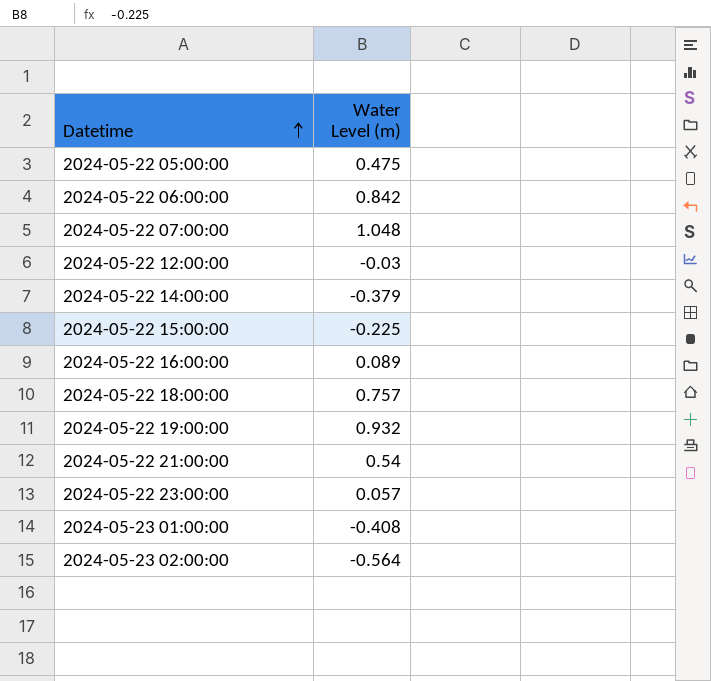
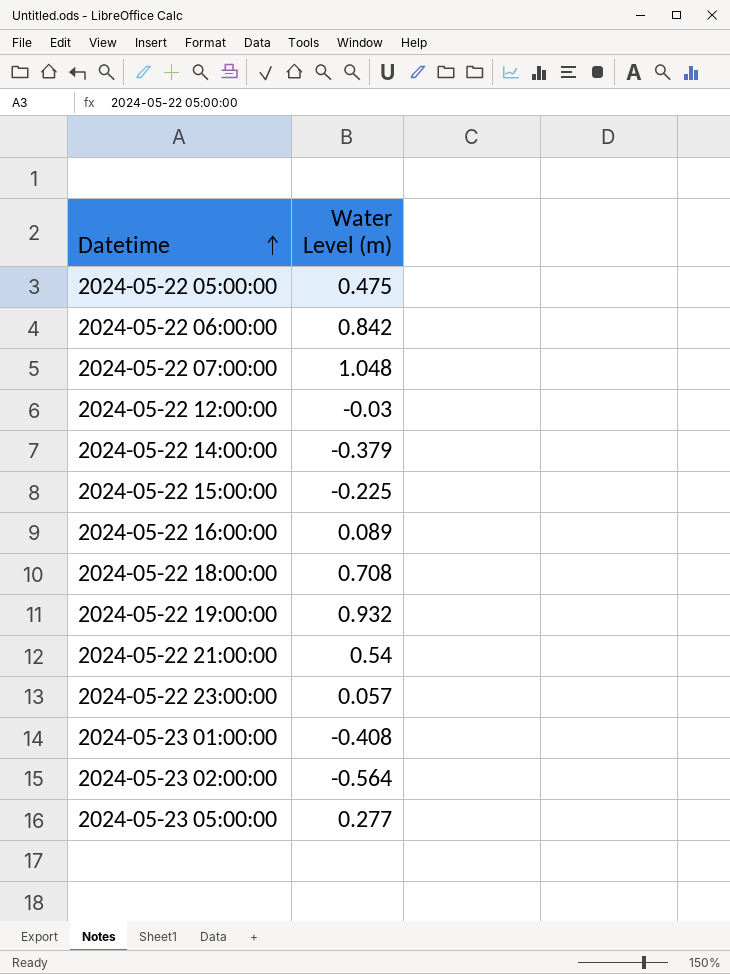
2024-05-22 18:00:00 | Water Level (m): 0.757 -> 0.708
row 2024-05-23 05:00:00: none -> 0.277

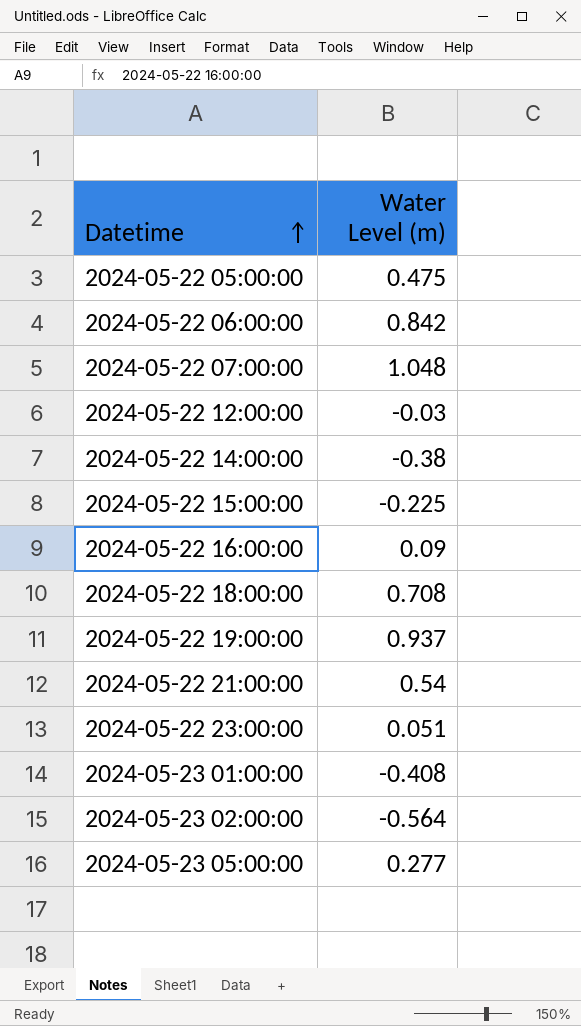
2024-05-22 14:00:00 | Water Level (m): -0.379 -> -0.38
2024-05-22 16:00:00 | Water Level (m): 0.089 -> 0.09
2024-05-22 19:00:00 | Water Level (m): 0.932 -> 0.937
2024-05-22 23:00:00 | Water Level (m): 0.057 -> 0.051

